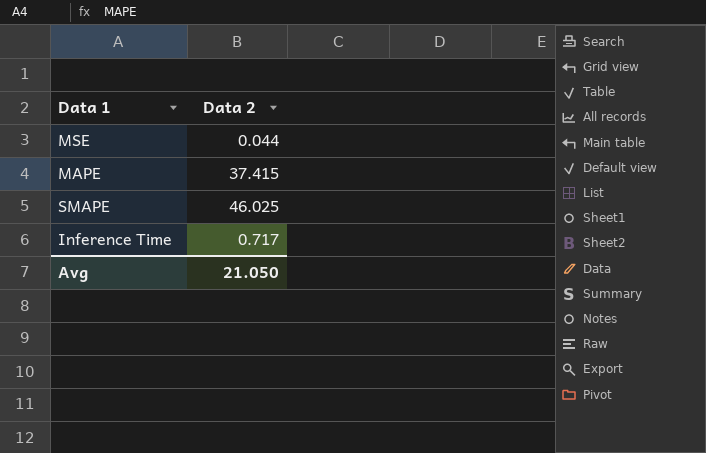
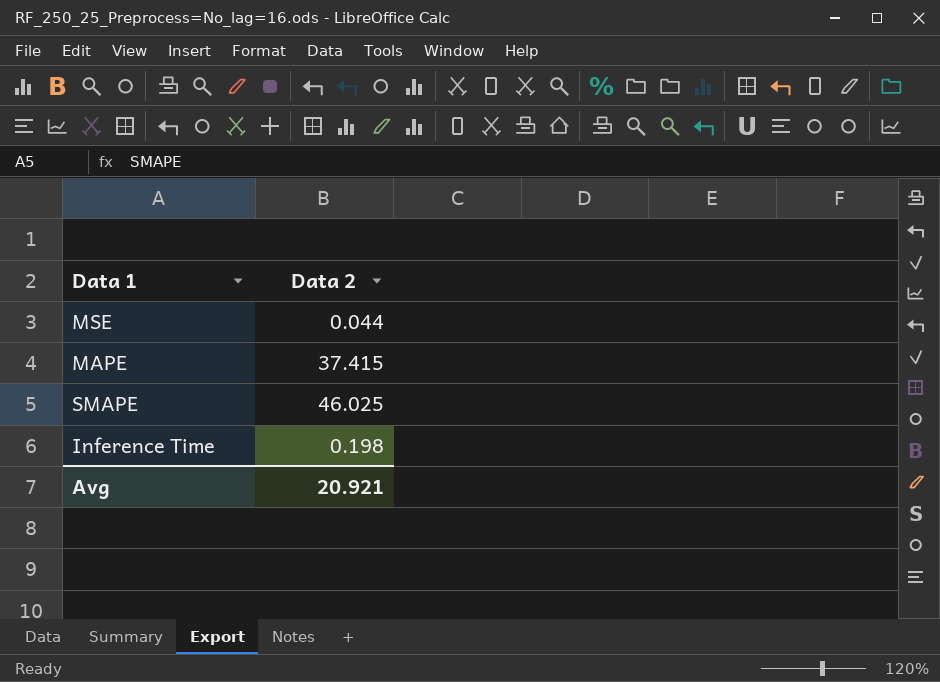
Inference Time | Data 2: 0.717 -> 0.198
Avg | Data 2: 21.050 -> 20.921

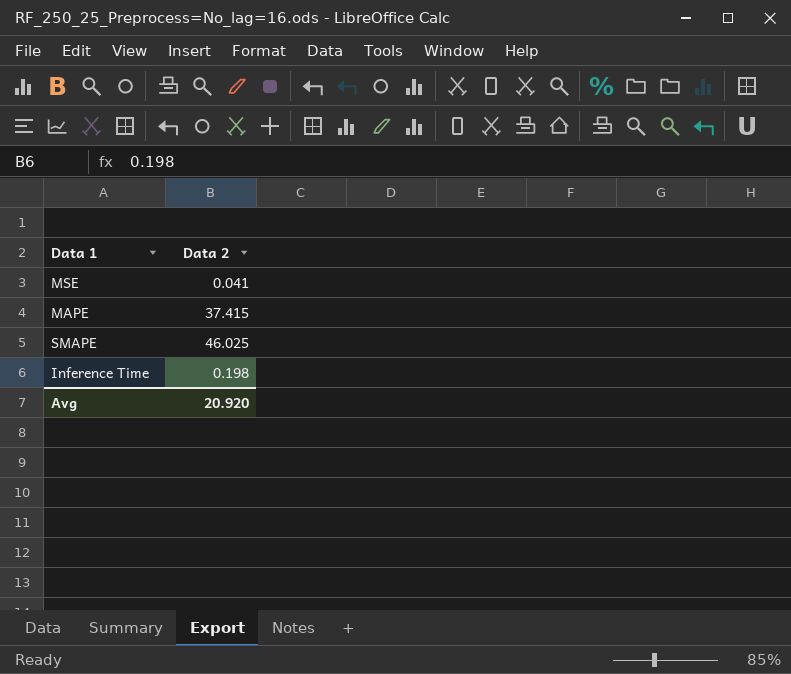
MSE | Data 2: 0.044 -> 0.041
Avg | Data 2: 20.921 -> 20.920

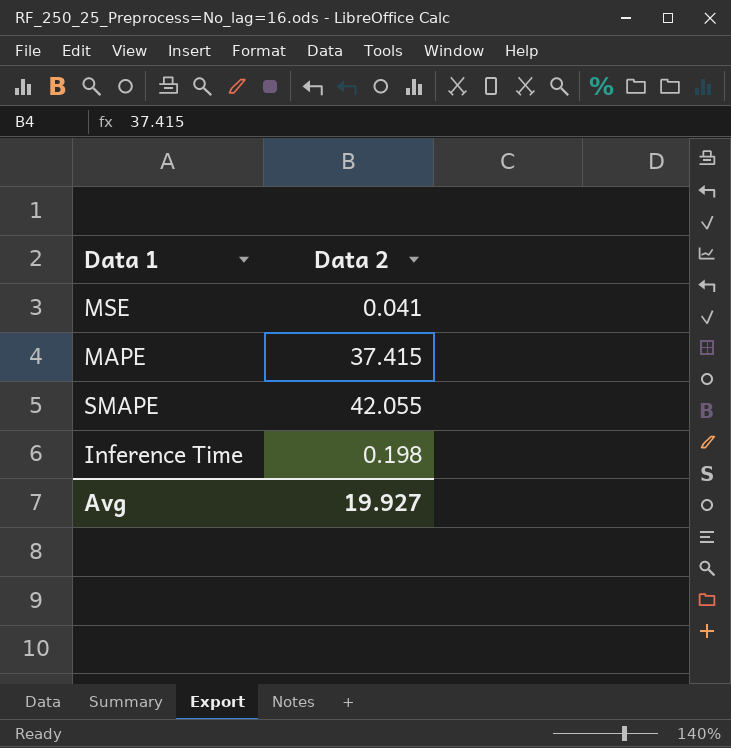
SMAPE | Data 2: 46.025 -> 42.055
Avg | Data 2: 20.920 -> 19.927

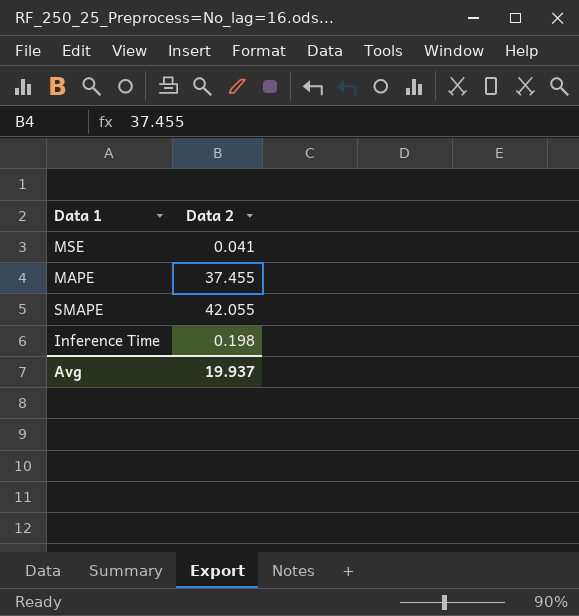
MAPE | Data 2: 37.415 -> 37.455
Avg | Data 2: 19.927 -> 19.937

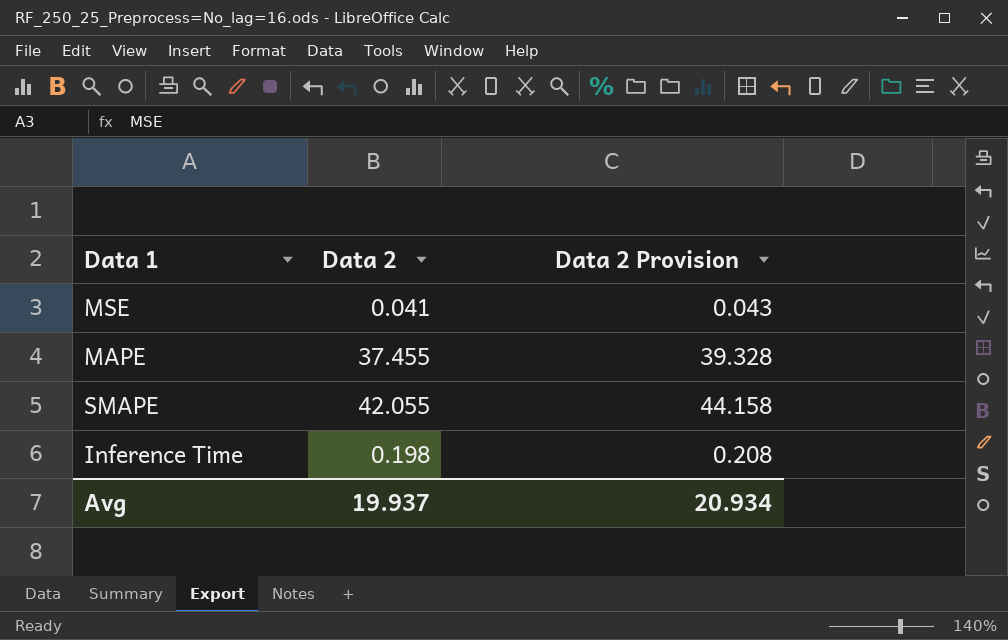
column Data 2 Provision | formula: none -> [Data 2] * 1.05

